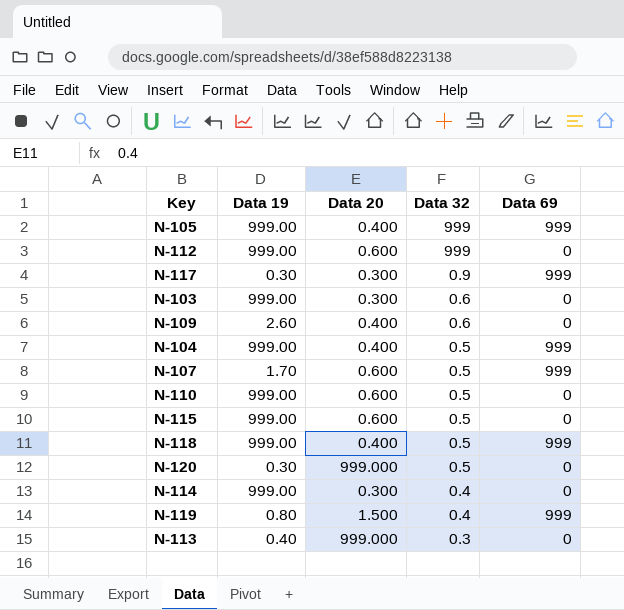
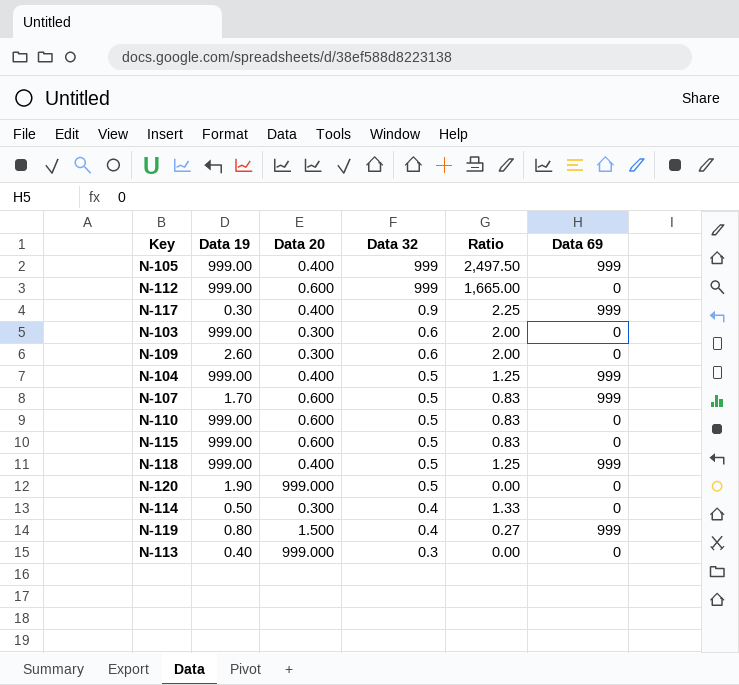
column Ratio | formula: none -> [Data 32] / [Data 20]
N-117 | Data 20: 0.300 -> 0.400
N-109 | Data 20: 0.400 -> 0.300
N-120 | Data 19: 0.30 -> 1.90
N-114 | Data 19: 999.00 -> 0.50

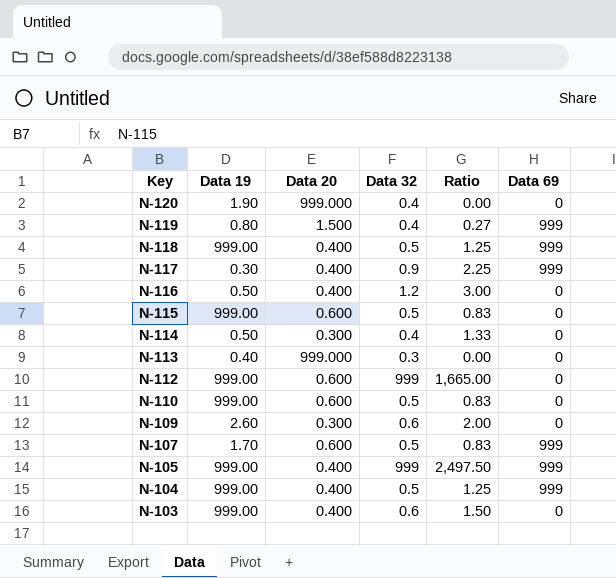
row order: Data 32 descending -> Key descending
N-120 | Data 32: 0.5 -> 0.4
row N-116: none -> 0.50 | 0.400 | 1.2 | 3.00 | 0
N-103 | Data 20: 0.300 -> 0.400
N-103 | Ratio: 2.00 -> 1.50

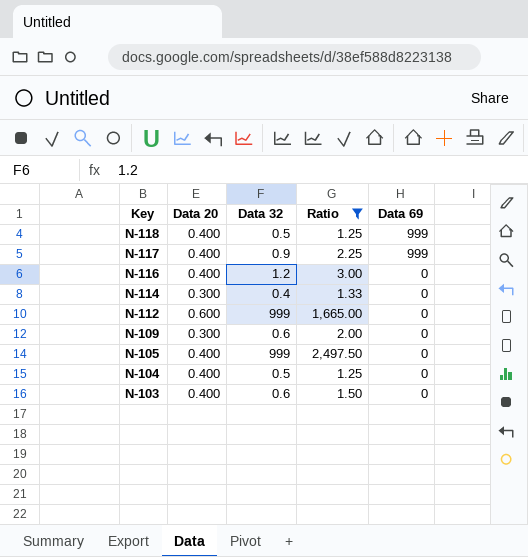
filter: none -> Ratio >= 1.25
column Data 19 | position: 2 -> none
N-105 | Data 69: 999 -> 0
N-104 | Data 69: 999 -> 0

